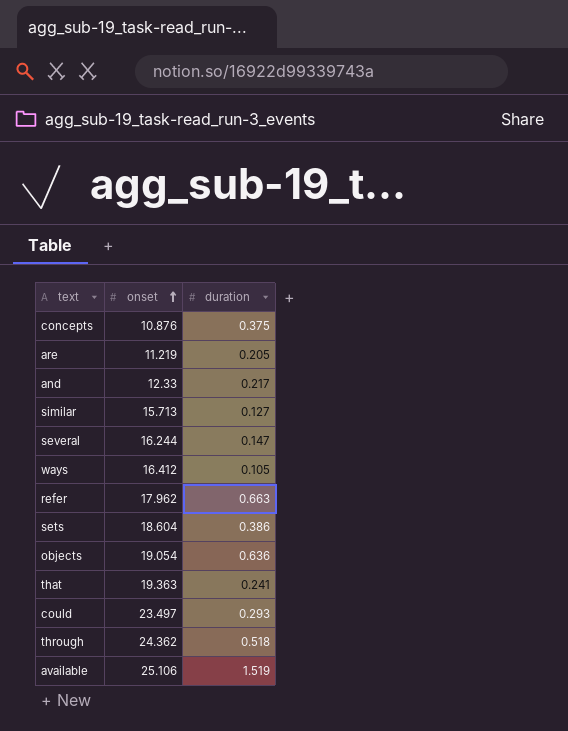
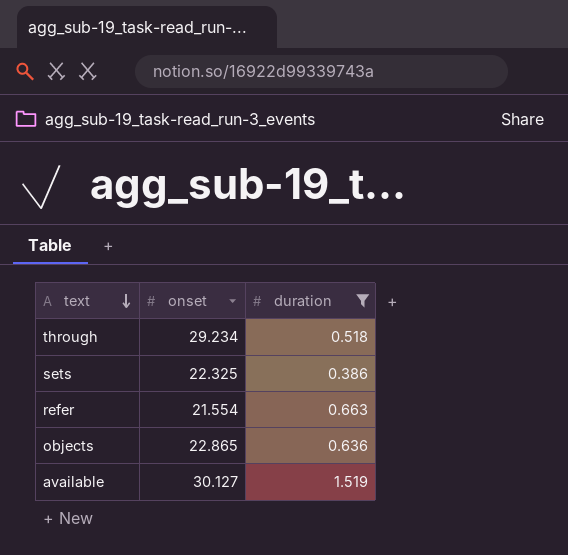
filter: none -> duration >= 0.386
row order: onset ascending -> text descending
through | onset: 24.362 -> 29.234
sets | onset: 18.604 -> 22.325
refer | onset: 17.962 -> 21.554
objects | onset: 19.054 -> 22.865
available | onset: 25.106 -> 30.127

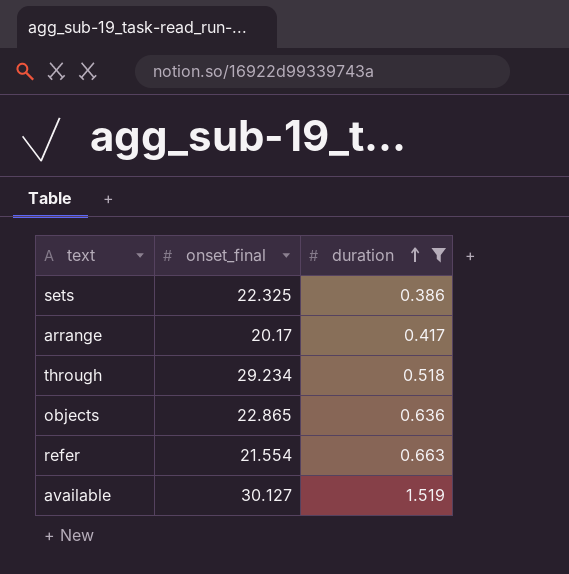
row order: text descending -> duration ascending
column name: onset -> onset_final
row arrange: none -> 20.17 | 0.417

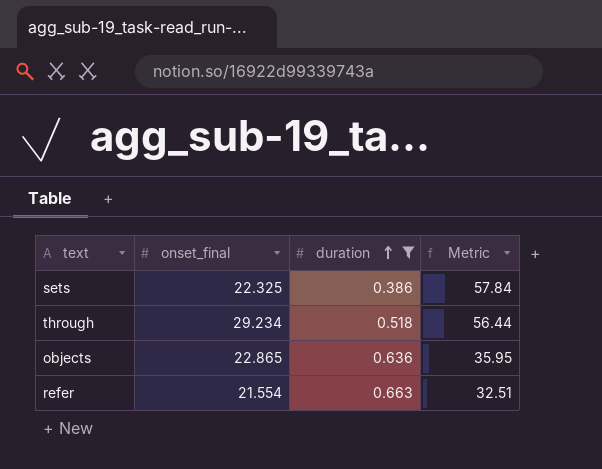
column Metric | formula: none -> [onset_final] / [duration]
row arrange: 20.17 | 0.417 -> none
row available: 30.127 | 1.519 -> none

